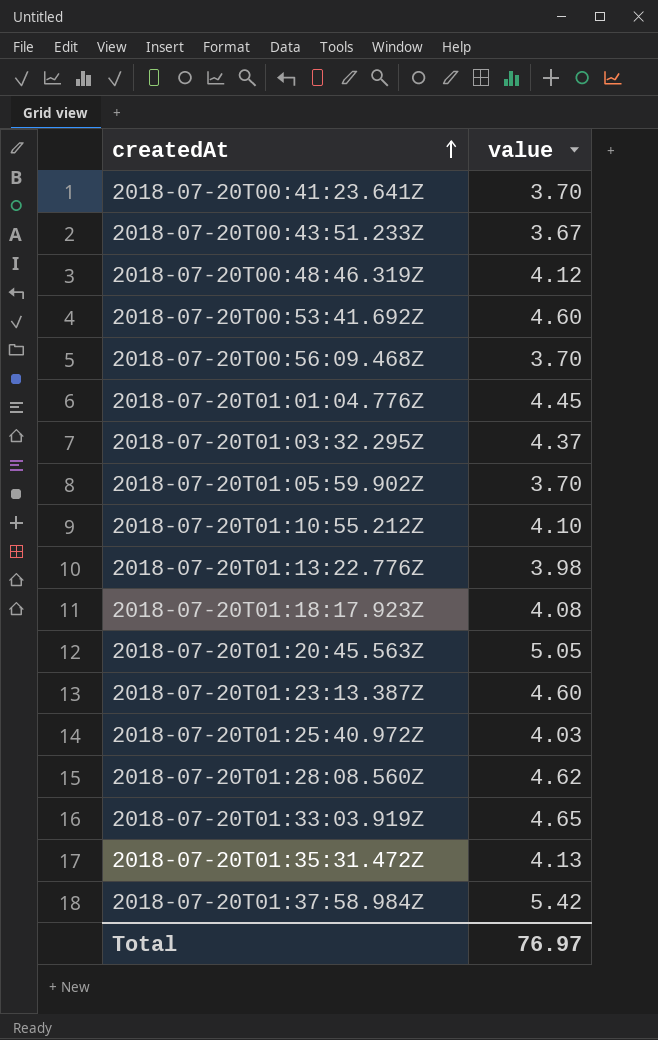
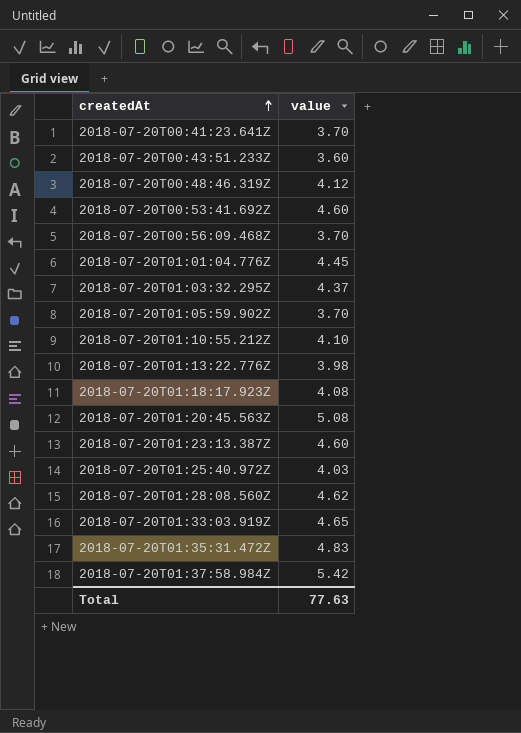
2018-07-20T00:43:51.233Z | value: 3.67 -> 3.60
2018-07-20T01:20:45.563Z | value: 5.05 -> 5.08
2018-07-20T01:35:31.472Z | value: 4.13 -> 4.83
Total | value: 76.97 -> 77.63

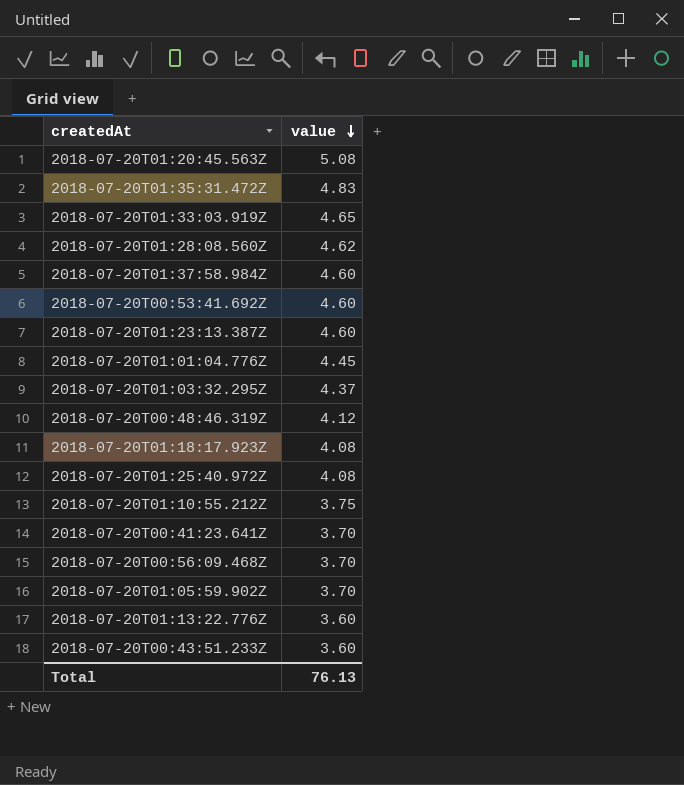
row order: createdAt ascending -> value descending
2018-07-20T01:37:58.984Z | value: 5.42 -> 4.60
2018-07-20T01:25:40.972Z | value: 4.03 -> 4.08
2018-07-20T01:10:55.212Z | value: 4.10 -> 3.75
2018-07-20T01:13:22.776Z | value: 3.98 -> 3.60
Total | value: 77.63 -> 76.13

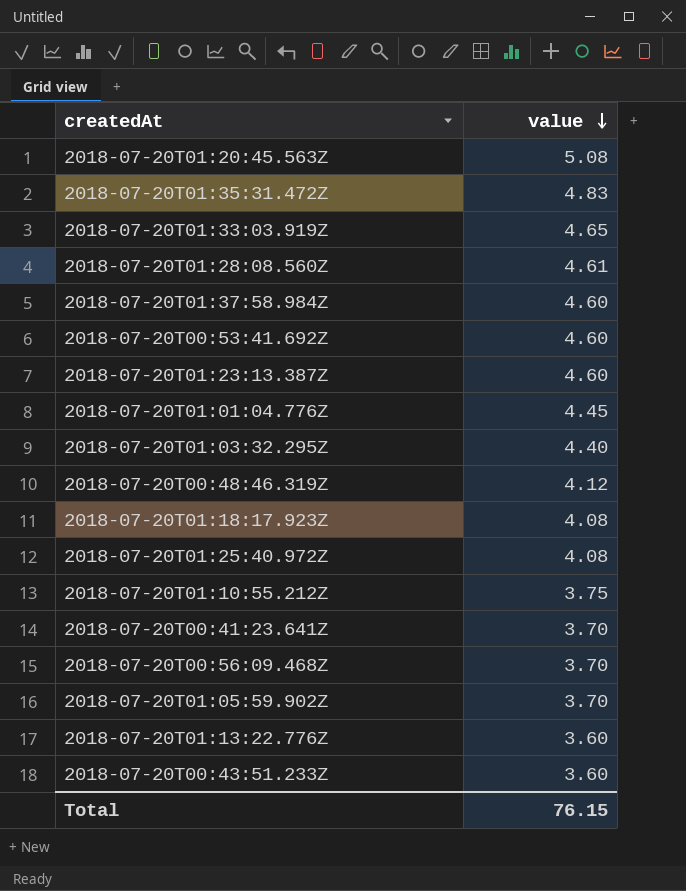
2018-07-20T01:28:08.560Z | value: 4.62 -> 4.61
2018-07-20T01:03:32.295Z | value: 4.37 -> 4.40
Total | value: 76.13 -> 76.15

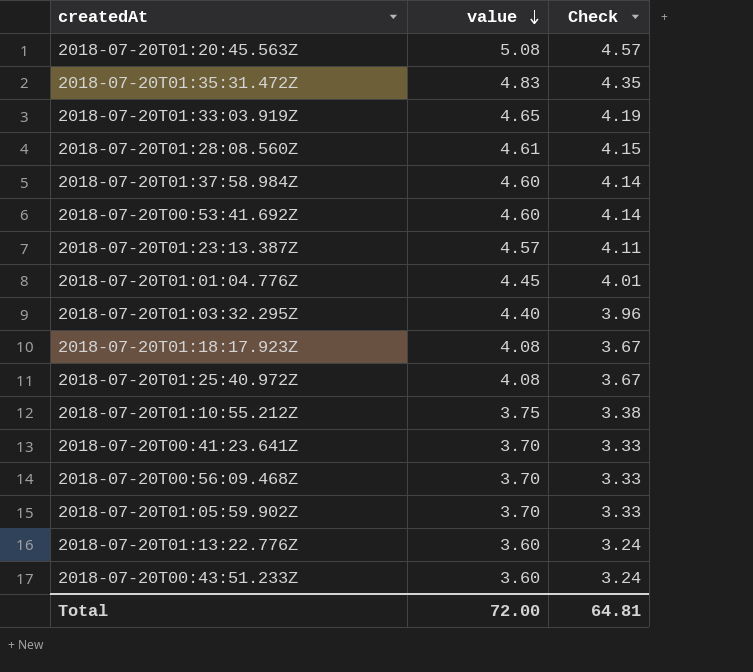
column Check | formula: none -> [value] * 0.9
row 2018-07-20T00:48:46.319Z: 4.12 -> none
2018-07-20T01:23:13.387Z | value: 4.60 -> 4.57
Total | value: 76.15 -> 72.00

